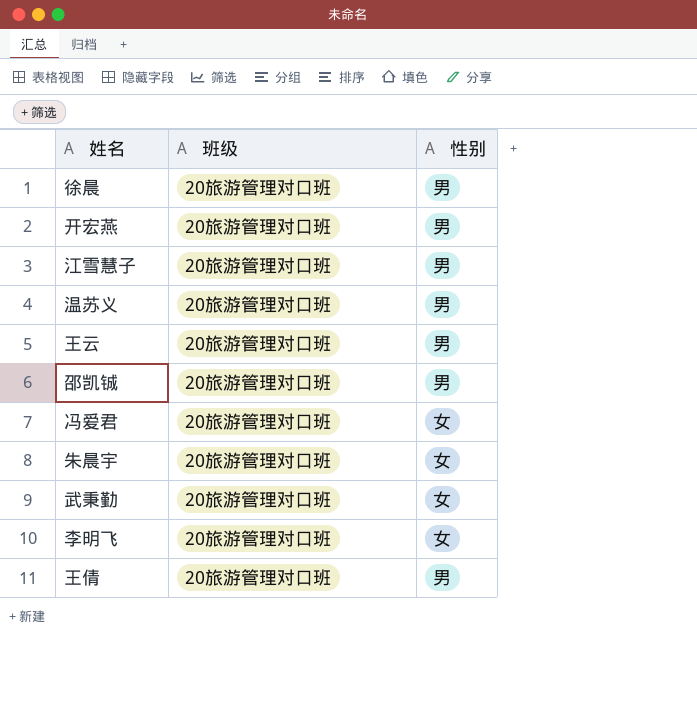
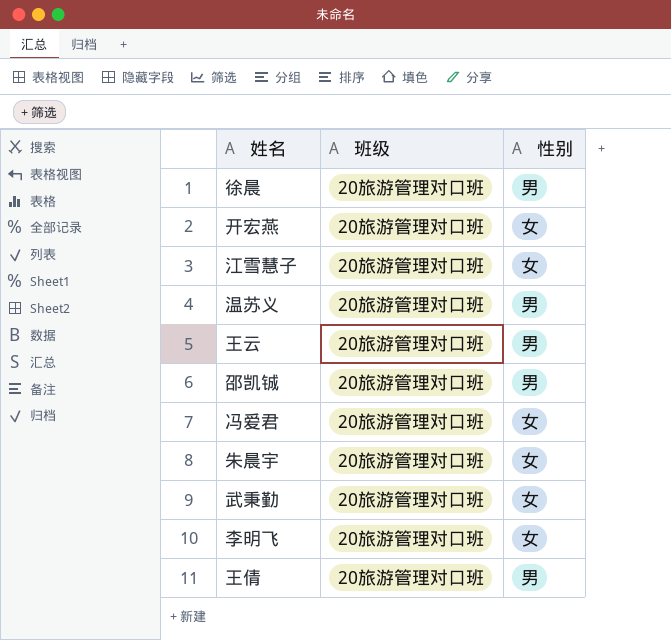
开宏燕 | 性别: 男 -> 女
江雪慧子 | 性别: 男 -> 女

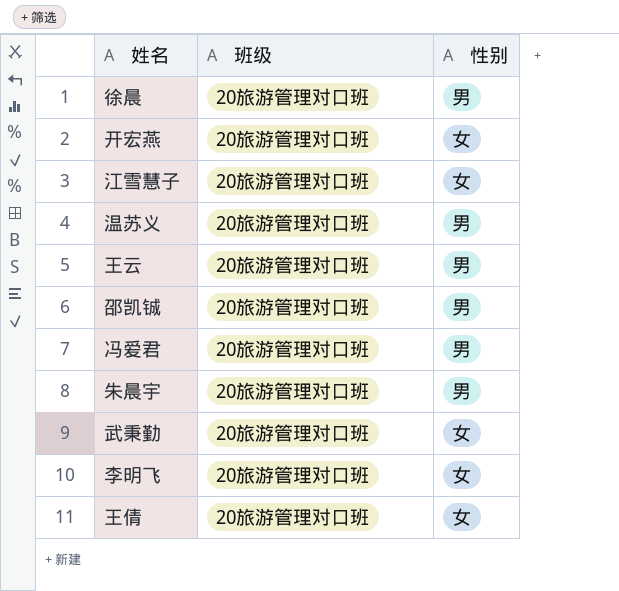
冯爱君 | 性别: 女 -> 男
朱晨宇 | 性别: 女 -> 男
王倩 | 性别: 男 -> 女

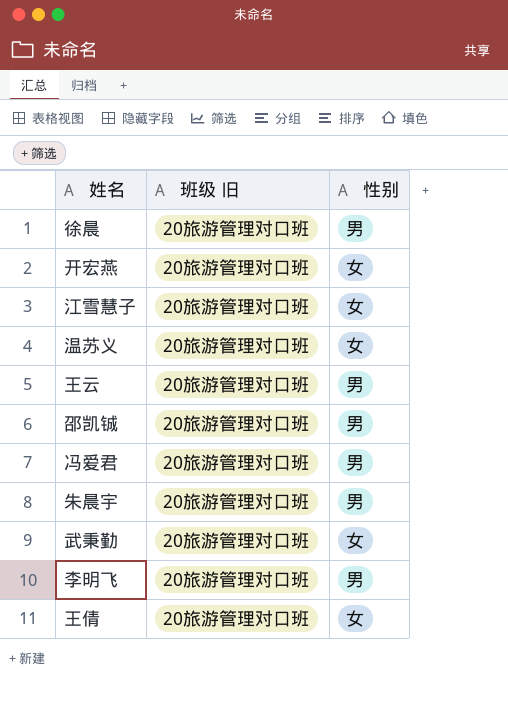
column name: 班级 -> 班级 旧
温苏义 | 性别: 男 -> 女
李明飞 | 性别: 女 -> 男

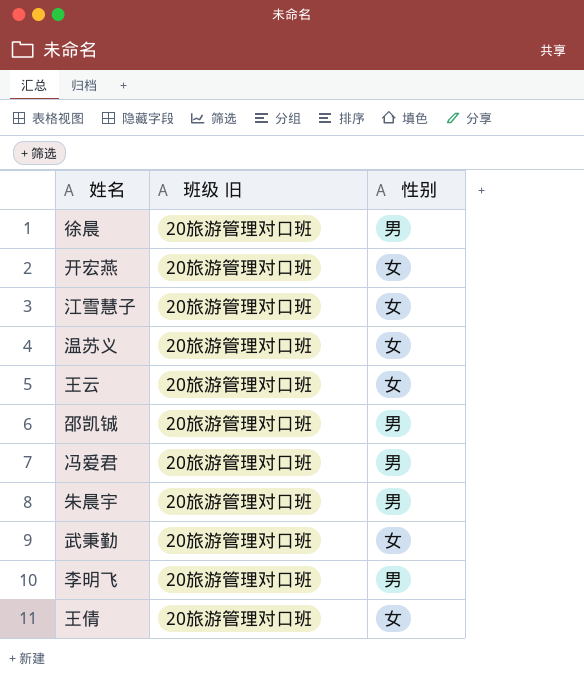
王云 | 性别: 男 -> 女

